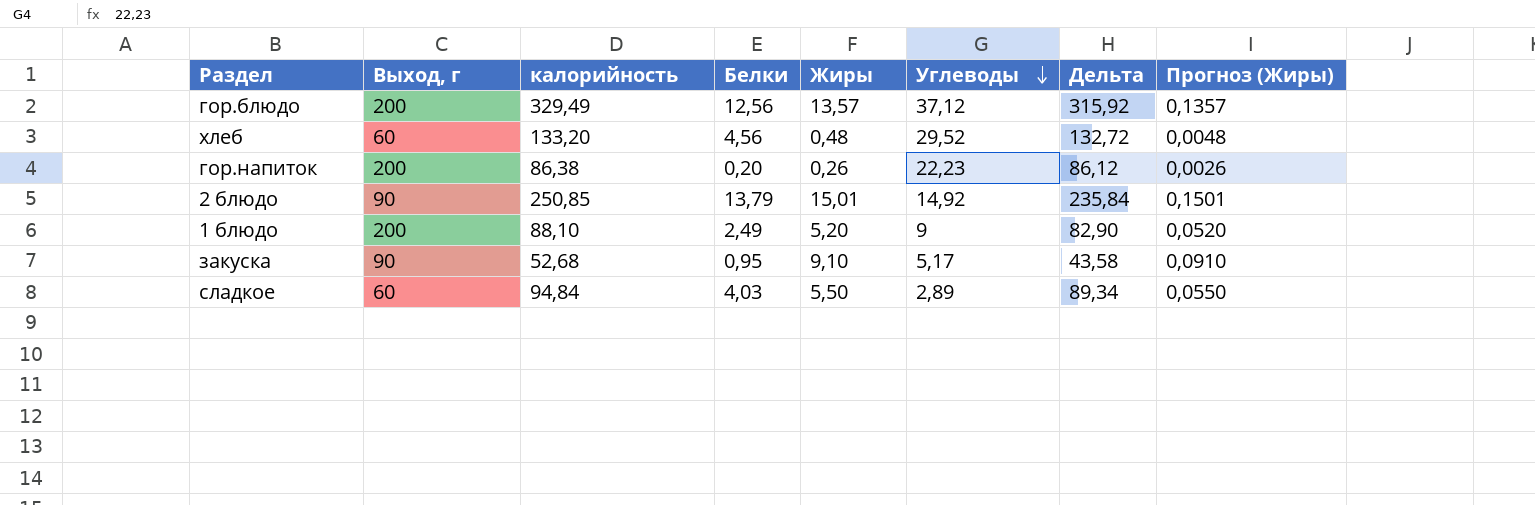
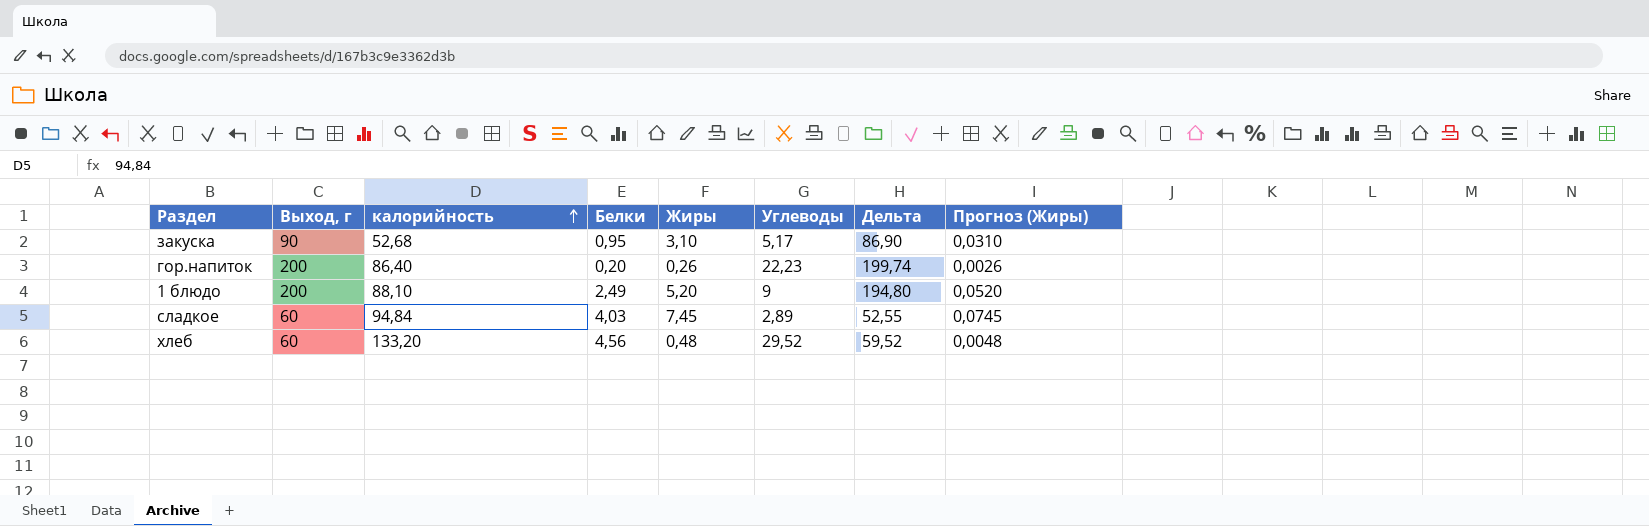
row order: Углеводы descending -> калорийность ascending
column Дельта | formula: [калорийность] - [Жиры] -> [Выход, г] - [Жиры]
row гор.блюдо: 200 | 329,49 | 12,56 | 13,57 | 37,12 | 315,92 | 0,1357 -> none
row 2 блюдо: 90 | 250,85 | 13,79 | 15,01 | 14,92 | 235,84 | 0,1501 -> none
закуска | Жиры: 9,10 -> 3,10
закуска | Прогноз (Жиры): 0,0910 -> 0,0310
гор.напиток | калорийность: 86,38 -> 86,40
сладкое | Жиры: 5,50 -> 7,45
сладкое | Прогноз (Жиры): 0,0550 -> 0,0745

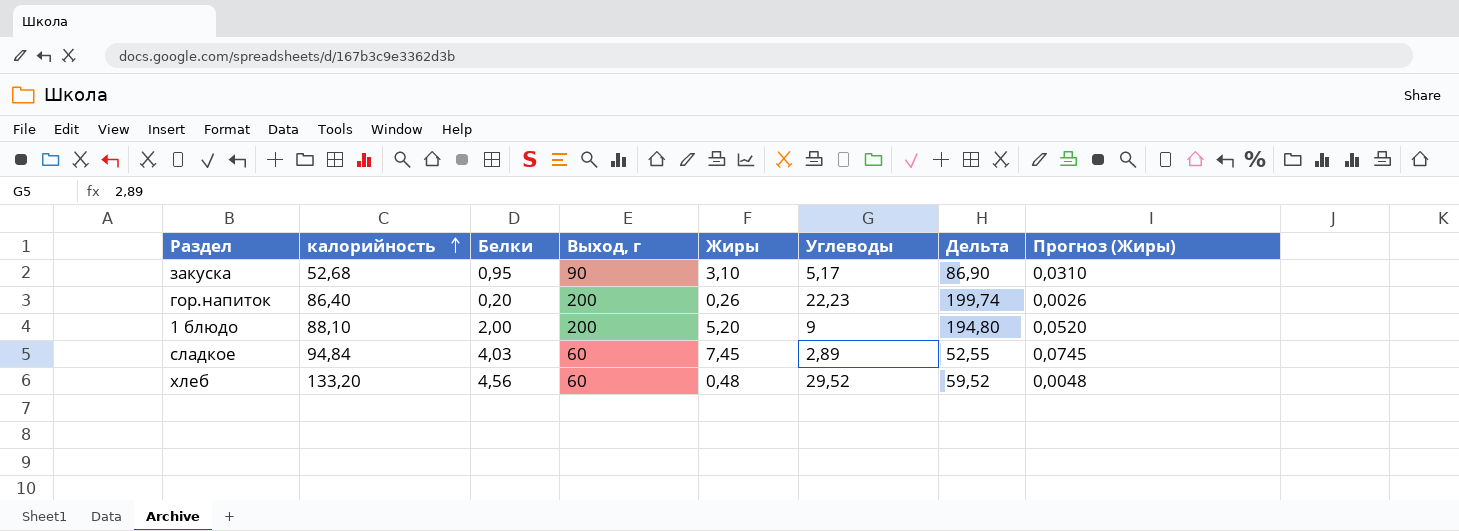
column Выход, г | position: 2 -> 4
1 блюдо | Белки: 2,49 -> 2,00

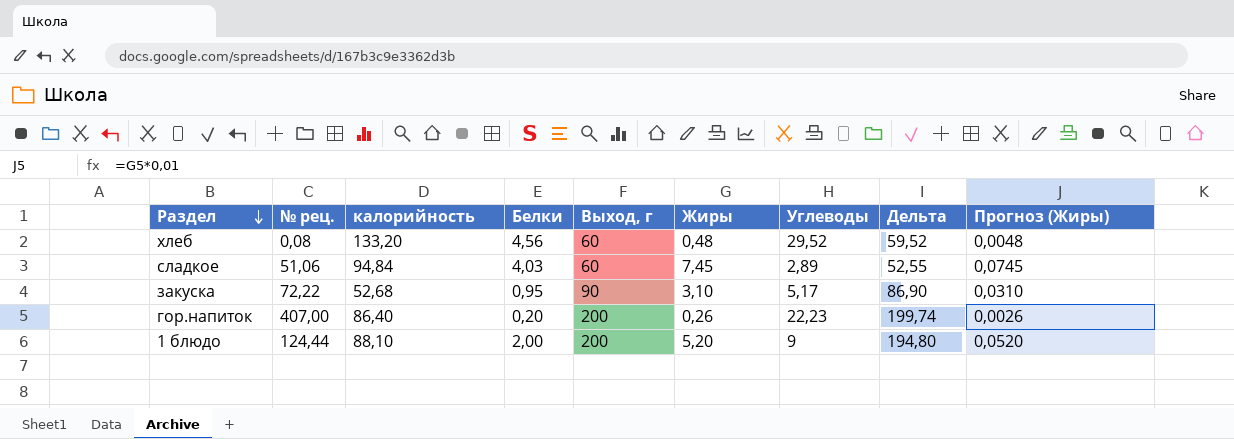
row order: калорийность ascending -> Раздел descending
column № рец. | position: none -> 2

